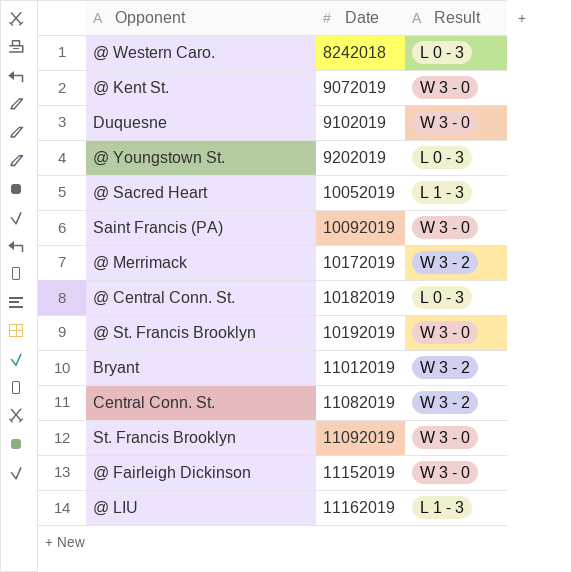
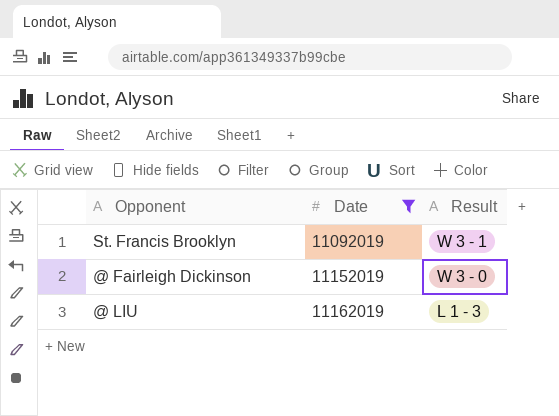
filter: none -> Date >= 11092019
St. Francis Brooklyn | Result: W 3 - 0 -> W 3 - 1

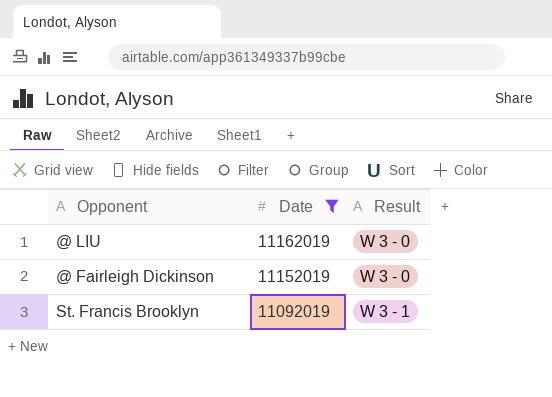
row order: Date ascending -> Date descending
@ LIU | Result: L 1 - 3 -> W 3 - 0

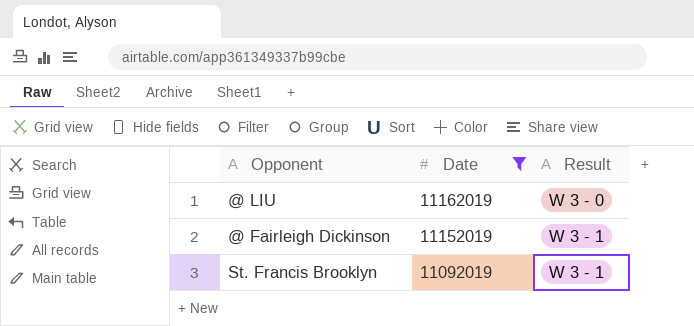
@ Fairleigh Dickinson | Result: W 3 - 0 -> W 3 - 1

